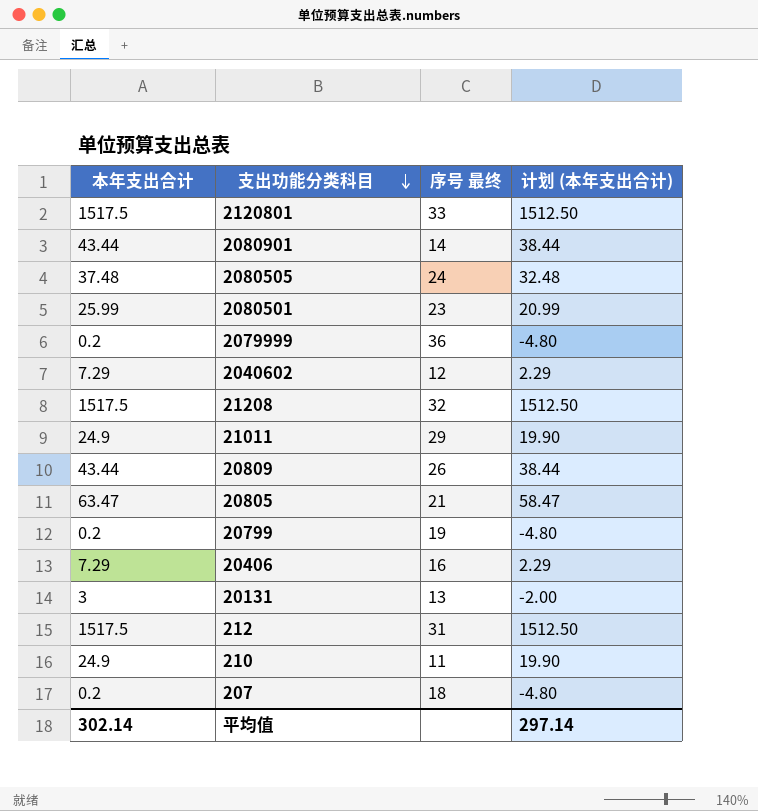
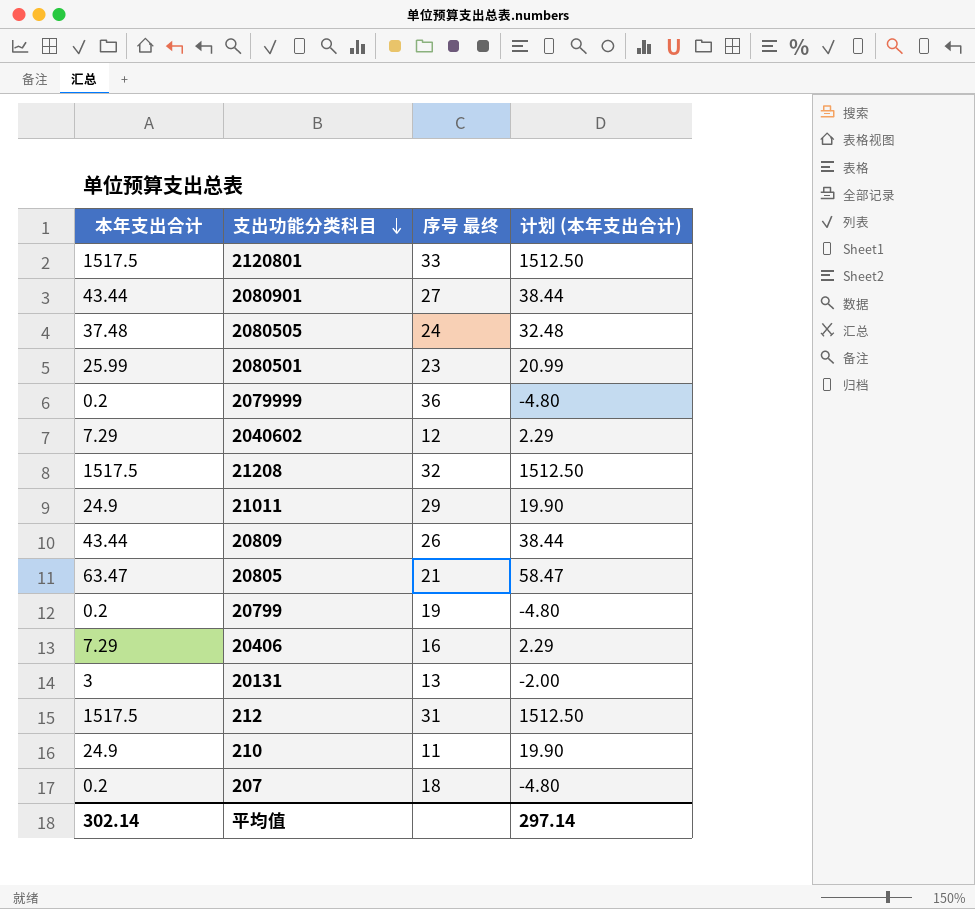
2080901 | 序号 最终: 14 -> 27

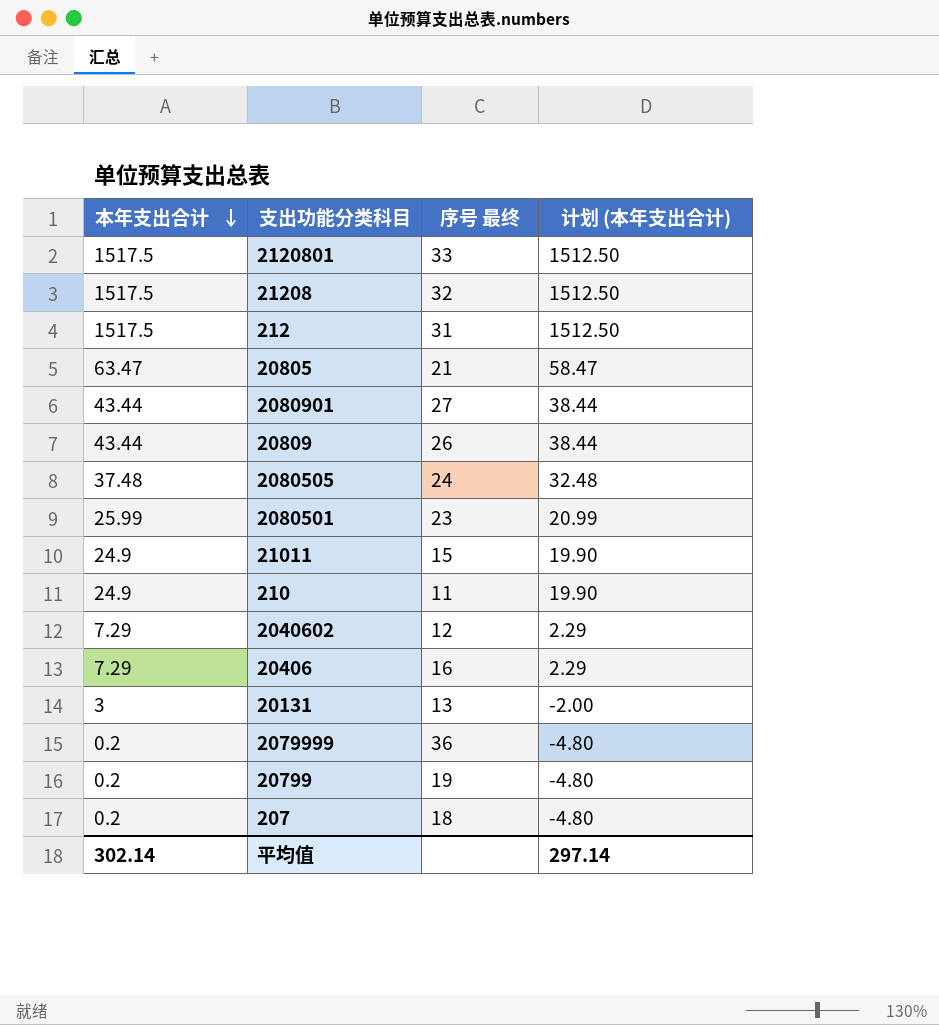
row order: 支出功能分类科目 descending -> 本年支出合计 descending
21011 | 序号 最终: 29 -> 15

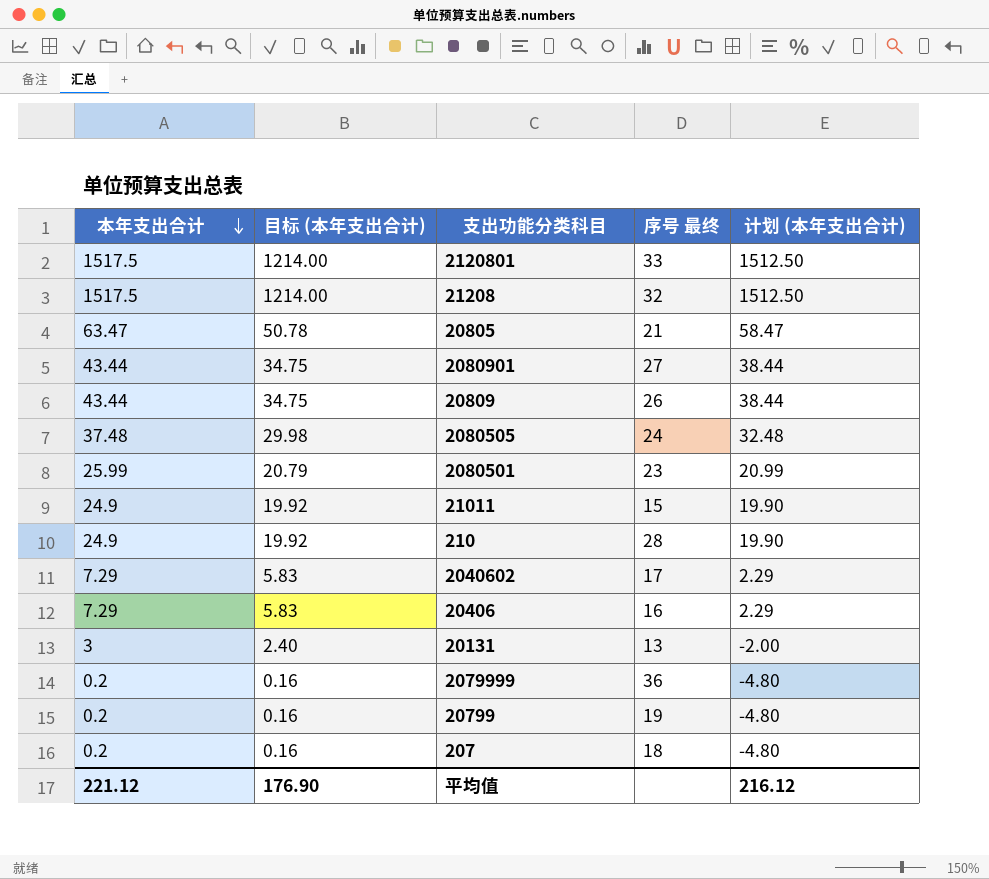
column 目标 (本年支出合计) | formula: none -> [本年支出合计] * 0.8
row 212: 1517.5 | 31 | 1512.50 -> none
210 | 序号 最终: 11 -> 28
2040602 | 序号 最终: 12 -> 17
平均值 | 本年支出合计: 302.14 -> 221.12
平均值 | 计划 (本年支出合计): 297.14 -> 216.12

